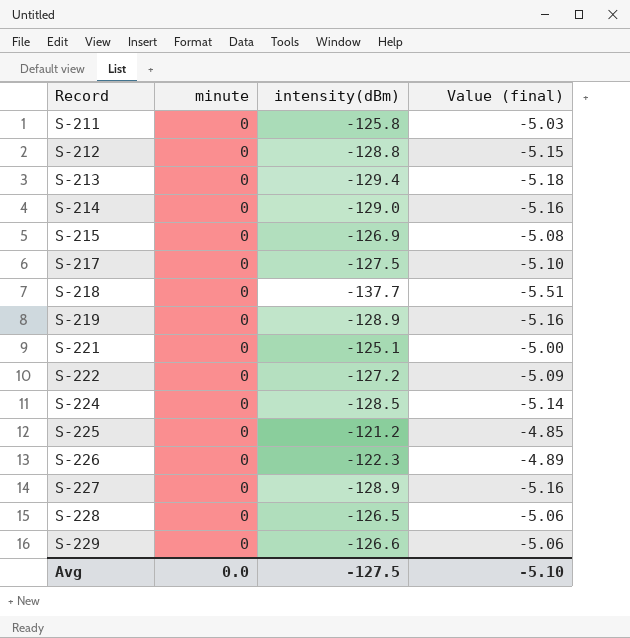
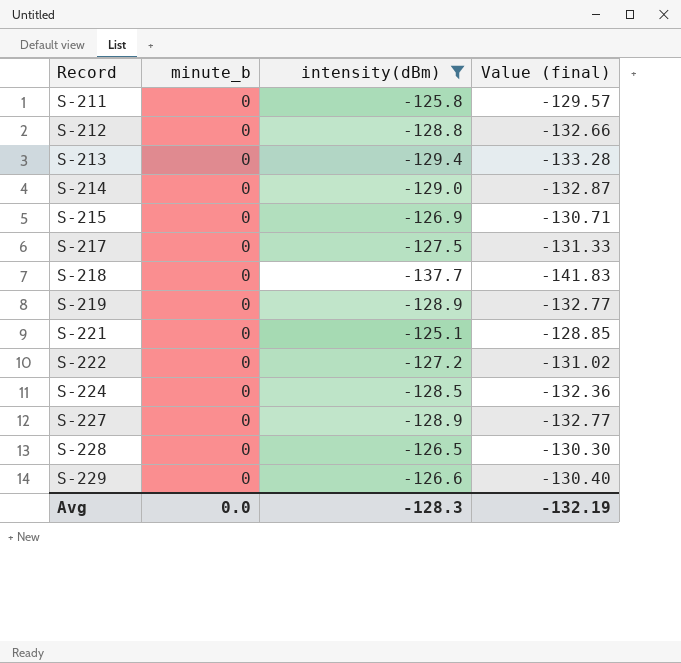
filter: none -> intensity(dBm) <= -125.1
column name: minute -> minute_b
column Value (final) | formula: [intensity(dBm)] * 0.04 -> [intensity(dBm)] * 1.03
Avg | intensity(dBm): -127.5 -> -128.3
Avg | Value (final): -5.10 -> -132.19

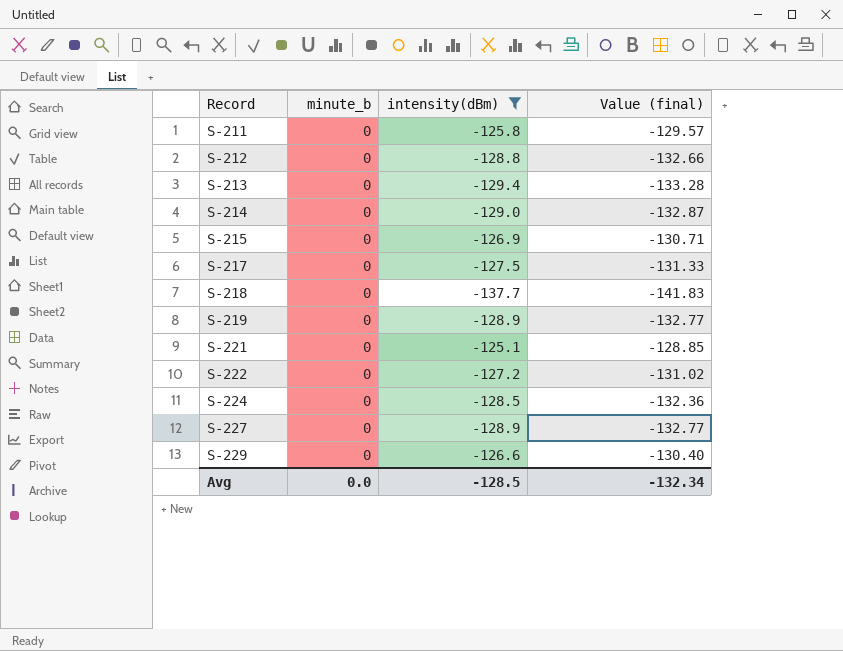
row S-228: 0 | -126.5 | -130.30 -> none
Avg | intensity(dBm): -128.3 -> -128.5
Avg | Value (final): -132.19 -> -132.34

